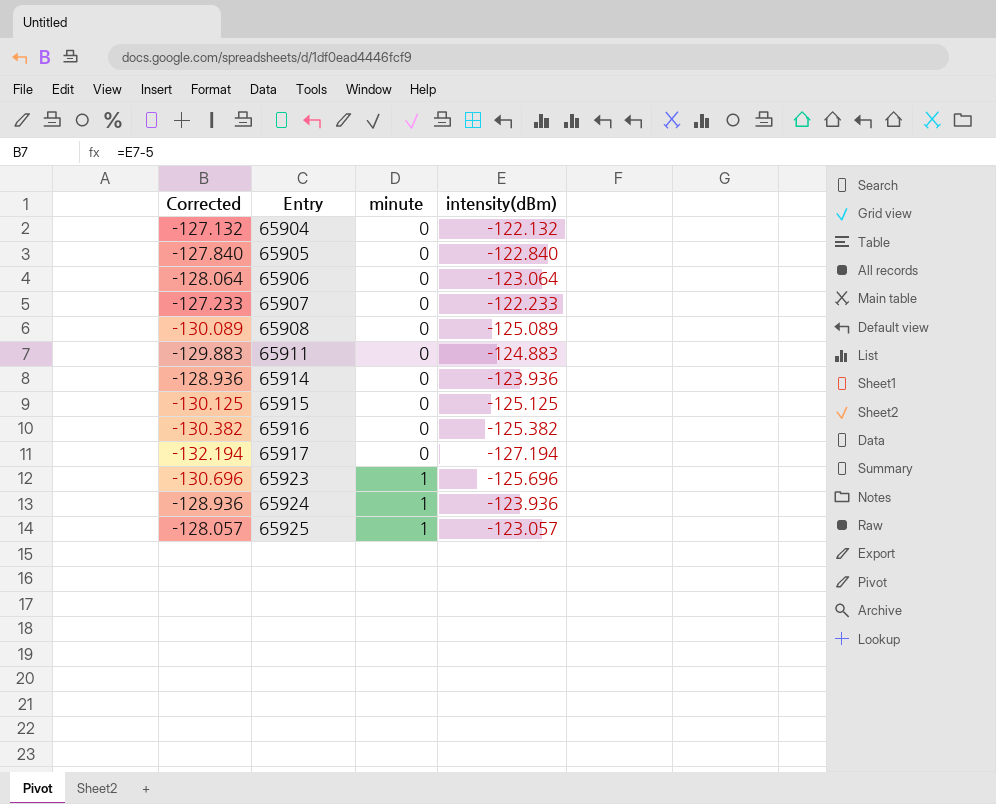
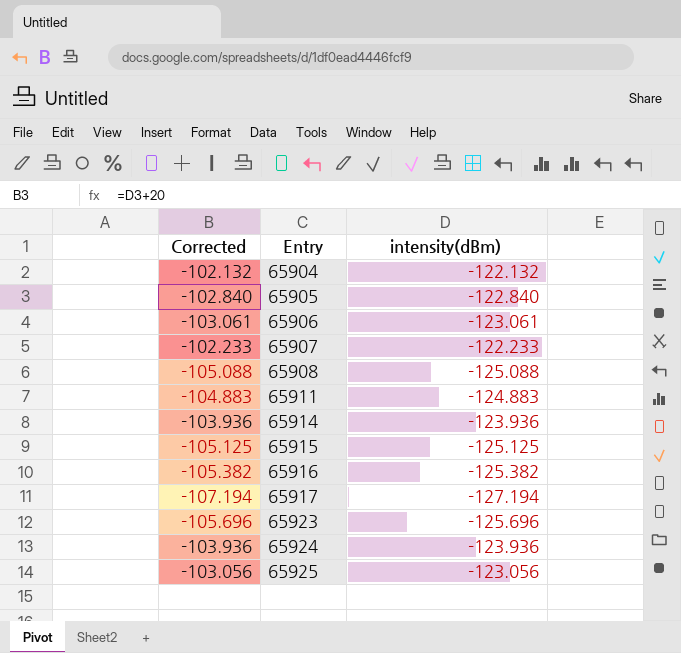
column minute | position: 3 -> none
column Corrected | formula: [intensity(dBm)] - 5 -> [intensity(dBm)] + 20
65906 | intensity(dBm): -123.064 -> -123.061
65908 | intensity(dBm): -125.089 -> -125.088
65925 | intensity(dBm): -123.057 -> -123.056

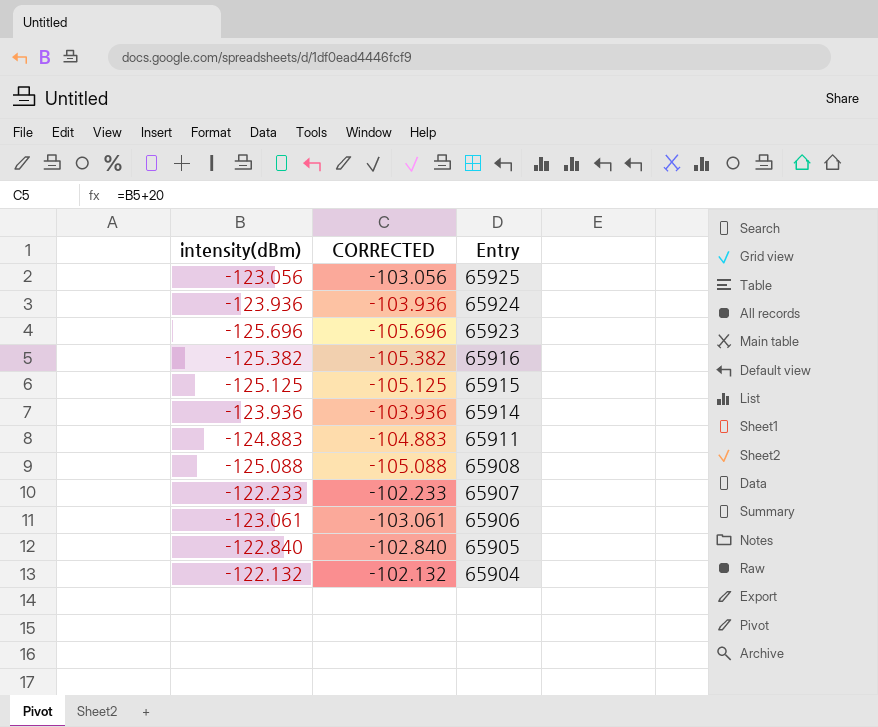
row order: Entry ascending -> Entry descending
column intensity(dBm) | position: 3 -> 1
column name: Corrected -> CORRECTED
row 65917: -107.194 | -127.194 -> none

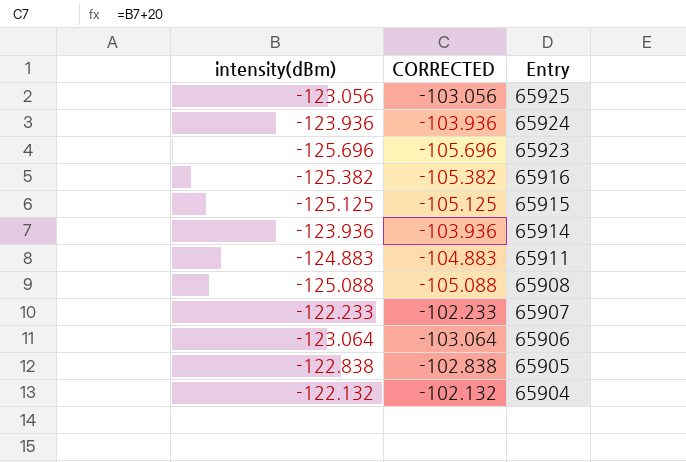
65906 | intensity(dBm): -123.061 -> -123.064
65906 | CORRECTED: -103.061 -> -103.064
65905 | intensity(dBm): -122.840 -> -122.838
65905 | CORRECTED: -102.840 -> -102.838

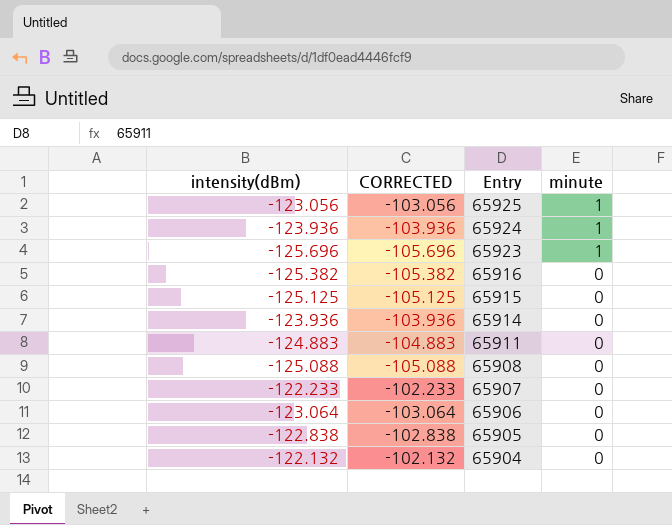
column minute | position: none -> 4

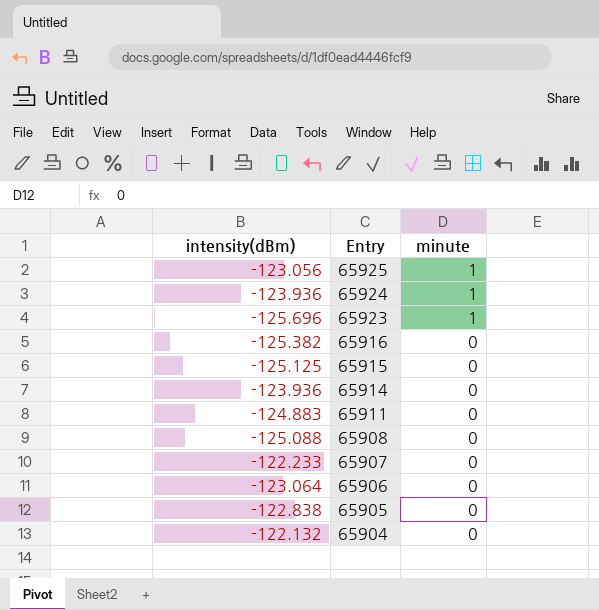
column CORRECTED | formula: [intensity(dBm)] + 20 -> none

